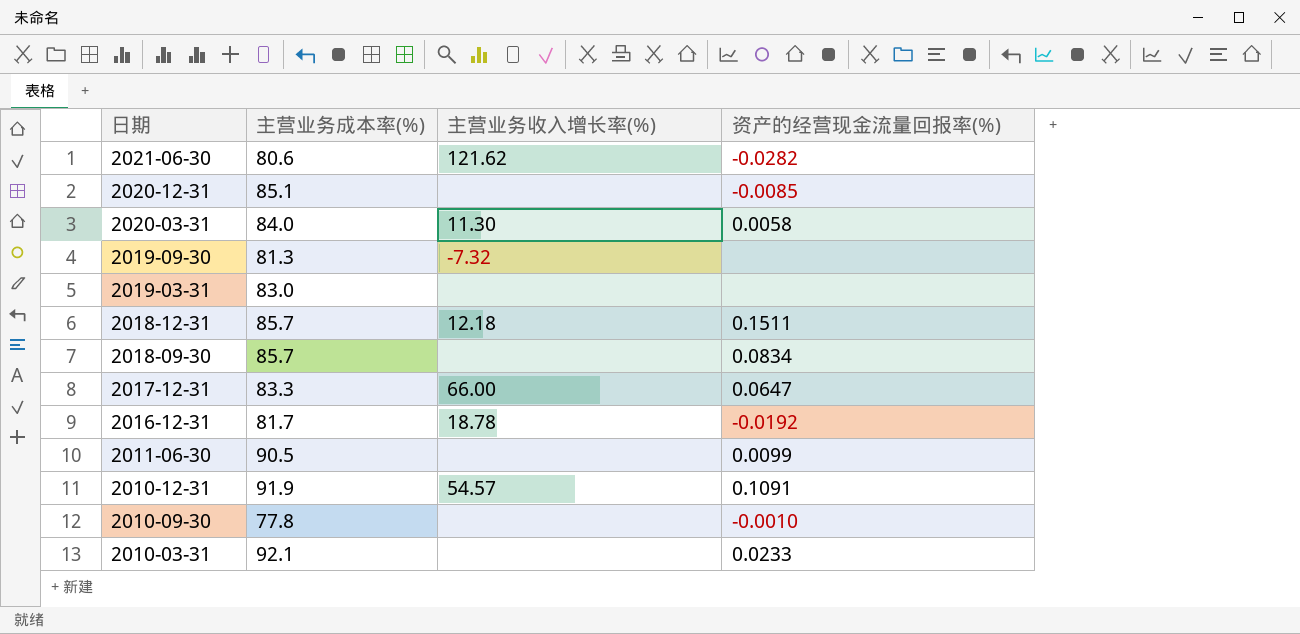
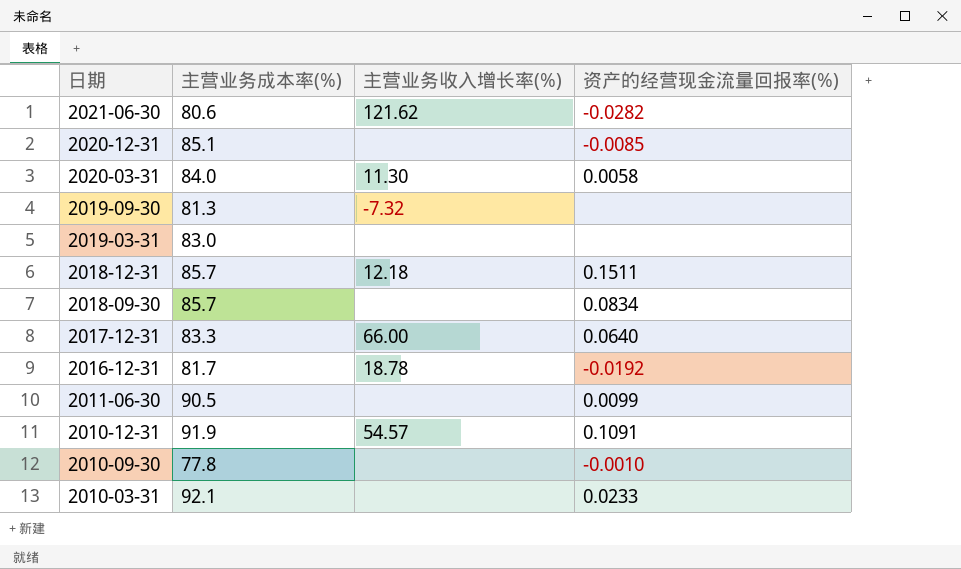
2017-12-31 | 资产的经营现金流量回报率(%): 0.0647 -> 0.0640

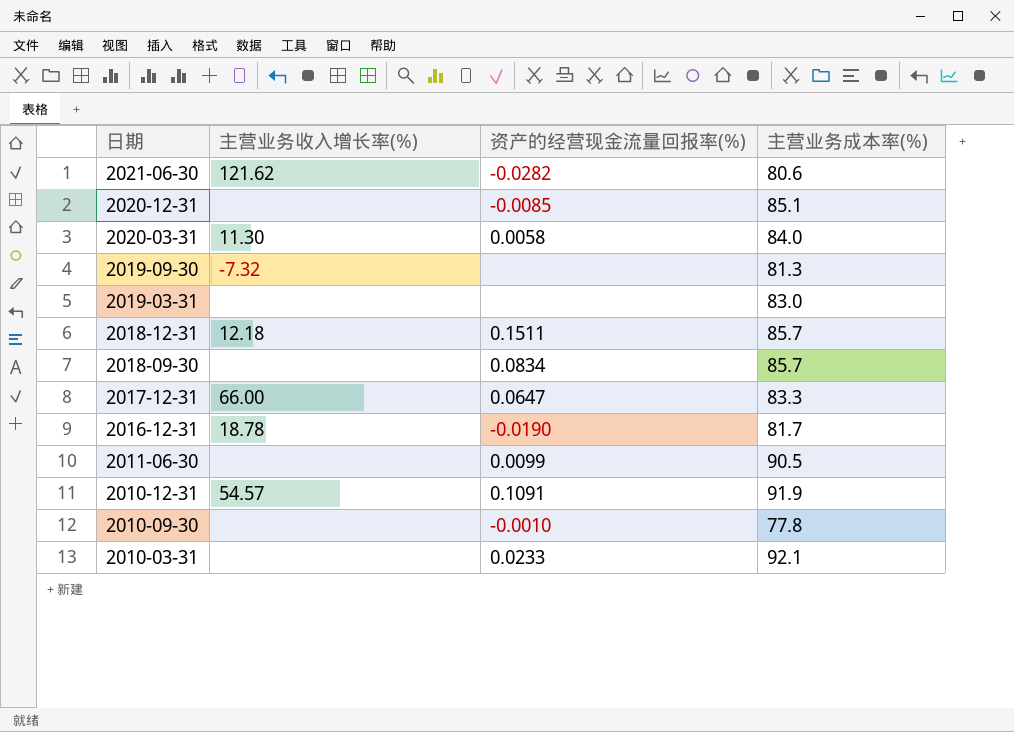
column 主营业务成本率(%) | position: 2 -> 4
2017-12-31 | 资产的经营现金流量回报率(%): 0.0640 -> 0.0647
2016-12-31 | 资产的经营现金流量回报率(%): -0.0192 -> -0.0190

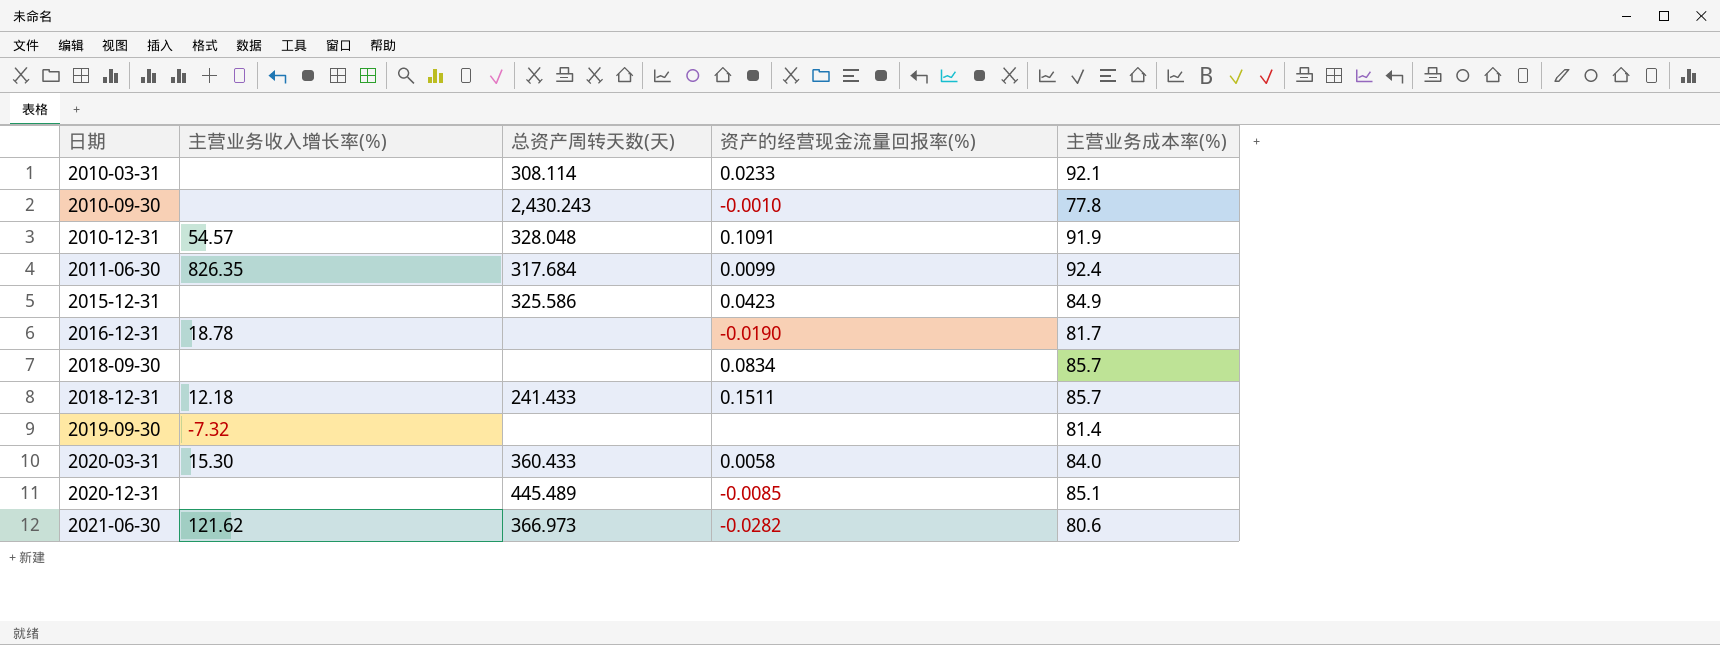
row order: 日期 descending -> 日期 ascending
column 总资产周转天数(天) | position: none -> 3
row 2019-03-31: none | none | 83.0 -> none
row 2017-12-31: 66.00 | 0.0647 | 83.3 -> none
2011-06-30 | 主营业务收入增长率(%): none -> 826.35
2011-06-30 | 主营业务成本率(%): 90.5 -> 92.4
row 2015-12-31: none -> none | 325.586 | 0.0423 | 84.9
2019-09-30 | 主营业务成本率(%): 81.3 -> 81.4
2020-03-31 | 主营业务收入增长率(%): 11.30 -> 15.30

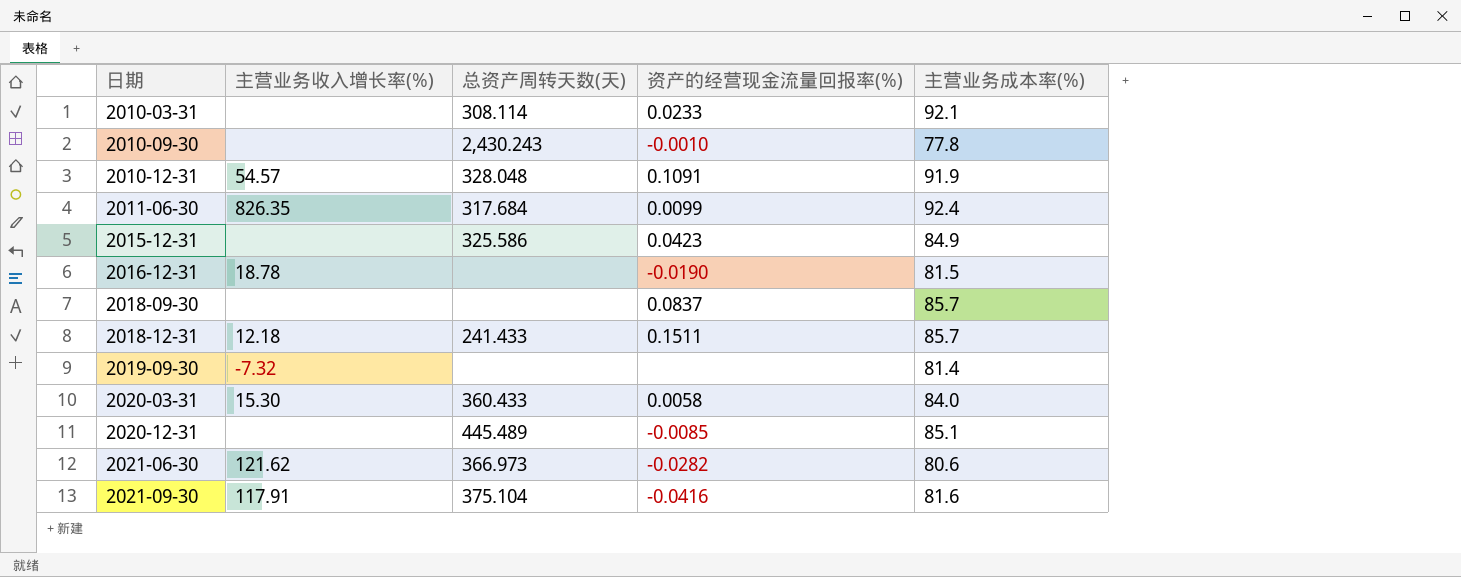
2016-12-31 | 主营业务成本率(%): 81.7 -> 81.5
2018-09-30 | 资产的经营现金流量回报率(%): 0.0834 -> 0.0837
row 2021-09-30: none -> 117.91 | 375.104 | -0.0416 | 81.6

